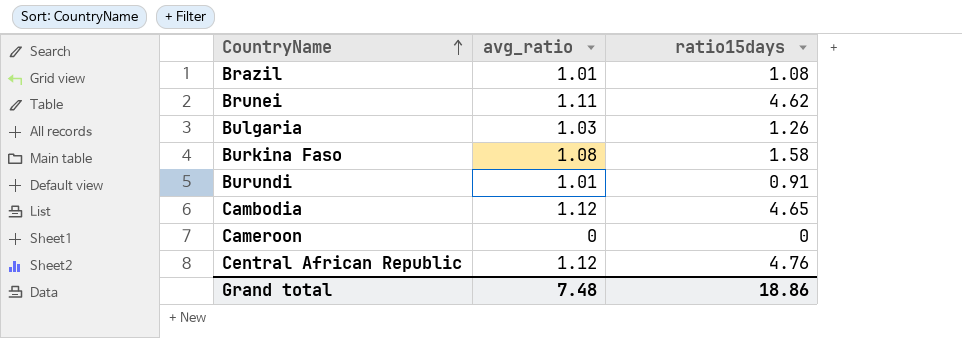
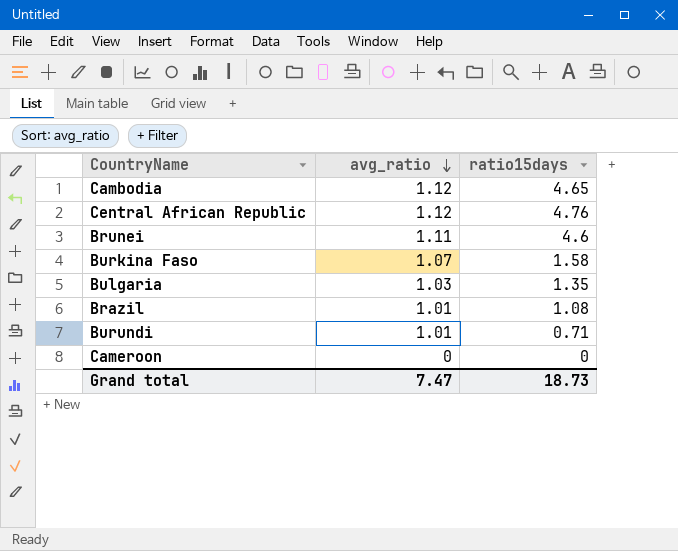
row order: CountryName ascending -> avg_ratio descending
Brunei | ratio15days: 4.62 -> 4.6
Burkina Faso | avg_ratio: 1.08 -> 1.07
Bulgaria | ratio15days: 1.26 -> 1.35
Burundi | ratio15days: 0.91 -> 0.71
Grand total | avg_ratio: 7.48 -> 7.47
Grand total | ratio15days: 18.86 -> 18.73

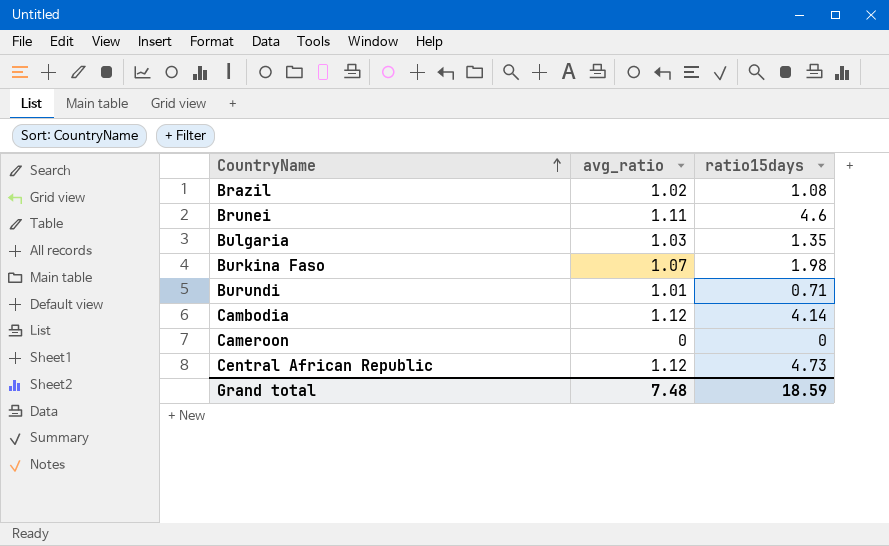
row order: avg_ratio descending -> CountryName ascending
Brazil | avg_ratio: 1.01 -> 1.02
Burkina Faso | ratio15days: 1.58 -> 1.98
Cambodia | ratio15days: 4.65 -> 4.14
Central African Republic | ratio15days: 4.76 -> 4.73
Grand total | avg_ratio: 7.47 -> 7.48
Grand total | ratio15days: 18.73 -> 18.59

